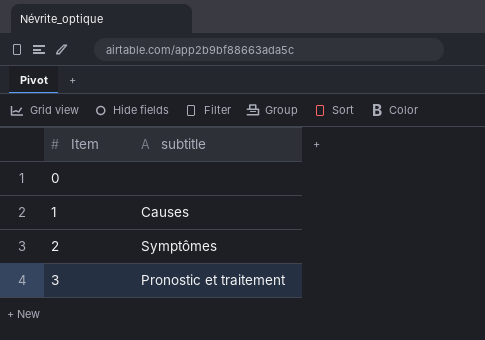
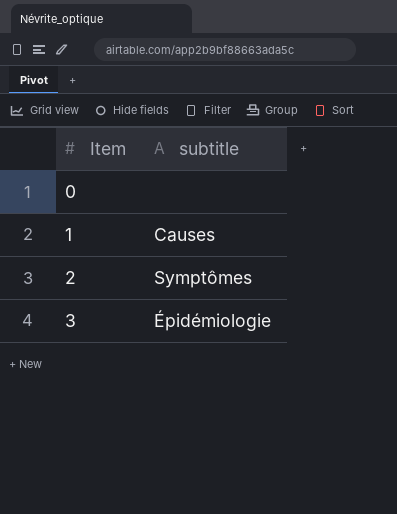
3 | subtitle: Pronostic et traitement -> Épidémiologie

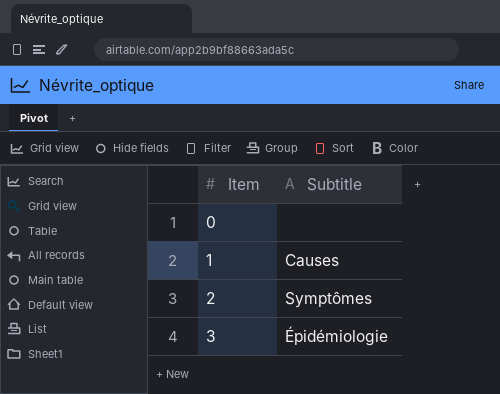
column name: subtitle -> Subtitle

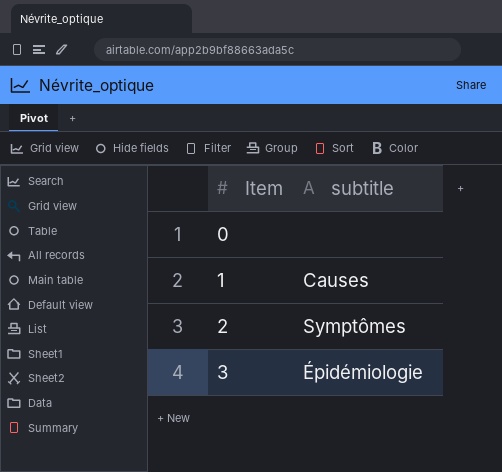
column name: Subtitle -> subtitle

